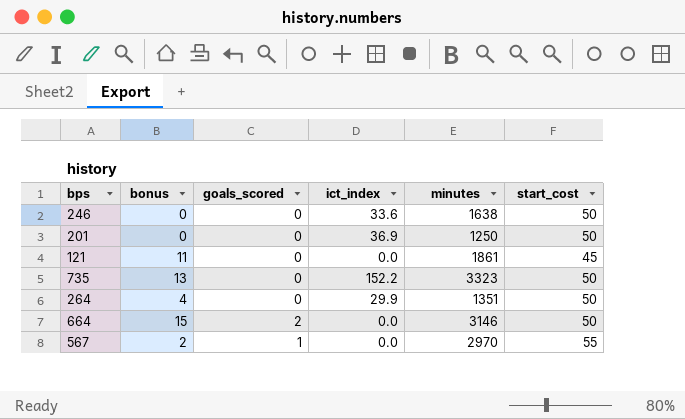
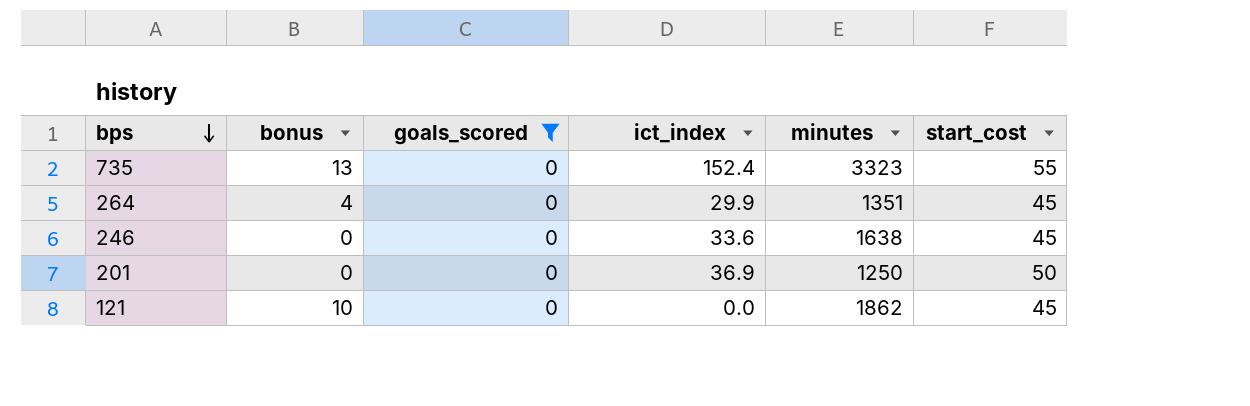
filter: none -> goals_scored = 0
row order: none -> bps descending
735 | ict_index: 152.2 -> 152.4
735 | start_cost: 50 -> 55
264 | start_cost: 50 -> 45
246 | start_cost: 50 -> 45
121 | bonus: 11 -> 10
121 | minutes: 1861 -> 1862

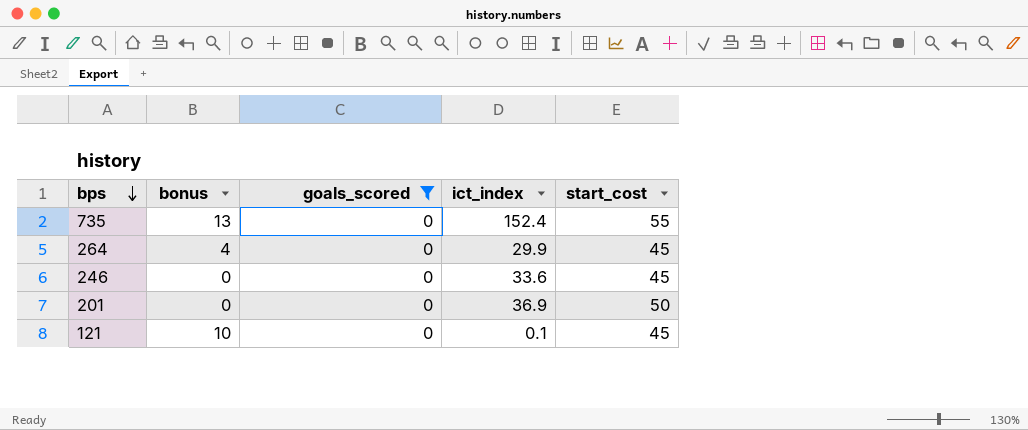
column minutes | position: 5 -> none
121 | ict_index: 0.0 -> 0.1

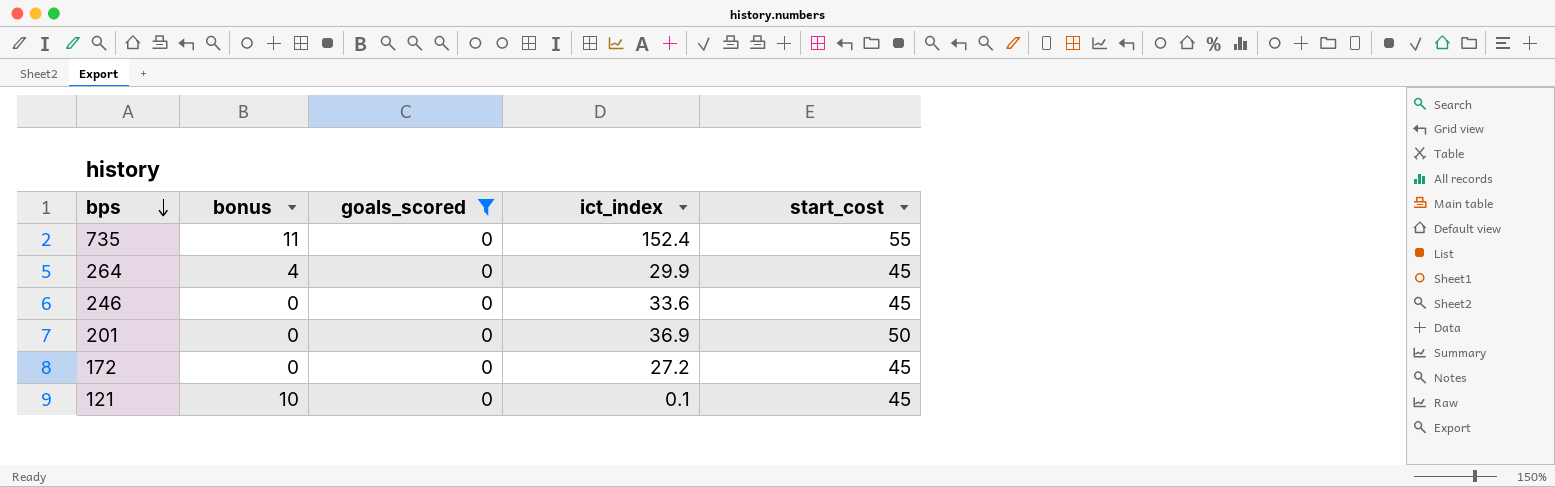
735 | bonus: 13 -> 11
row 172: none -> 0 | 0 | 27.2 | 45

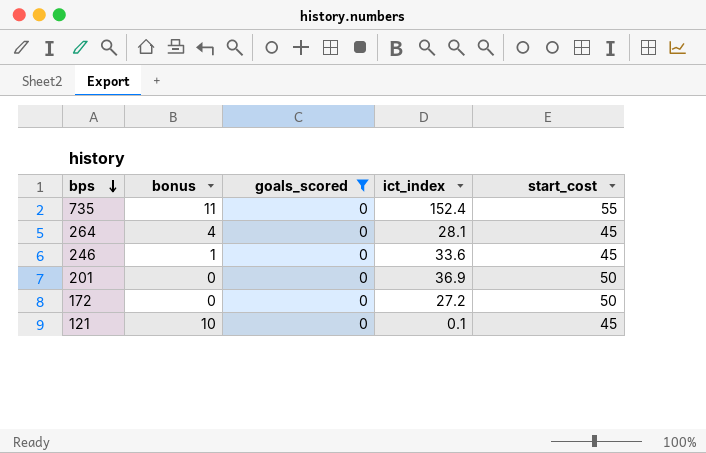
264 | ict_index: 29.9 -> 28.1
246 | bonus: 0 -> 1
172 | start_cost: 45 -> 50

